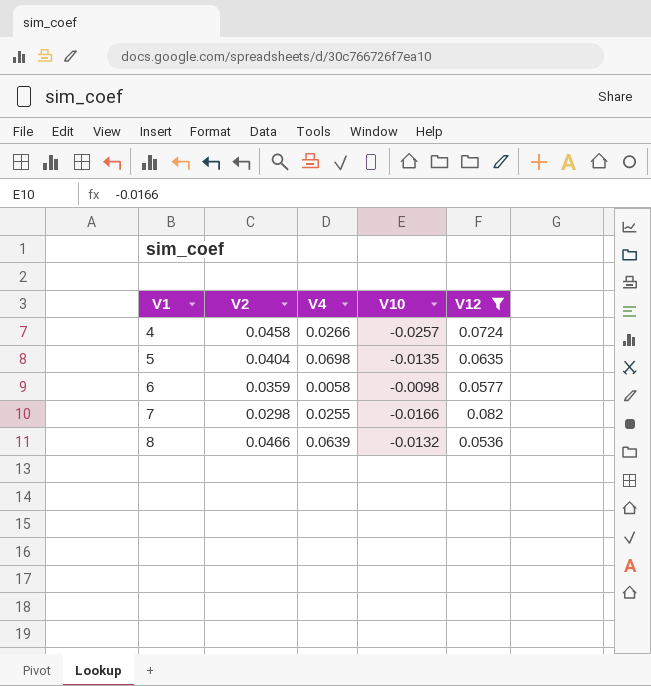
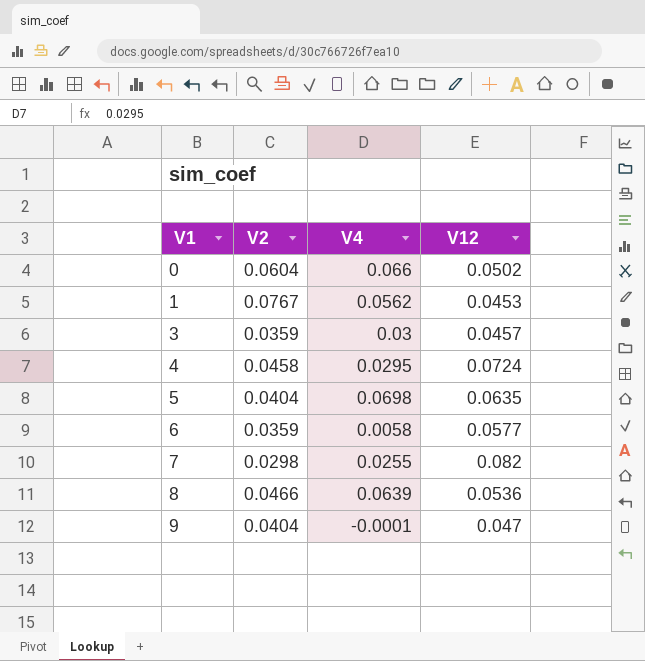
filter: V12 >= 0.0536 -> none
column V10 | position: 4 -> none
4 | V4: 0.0266 -> 0.0295

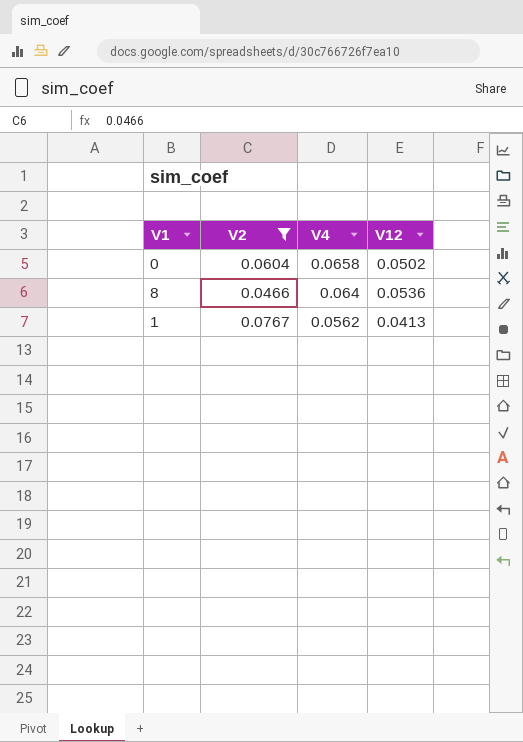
filter: none -> V2 >= 0.0466
row order: V1 ascending -> V4 descending
0 | V4: 0.066 -> 0.0658
8 | V4: 0.0639 -> 0.064
1 | V12: 0.0453 -> 0.0413

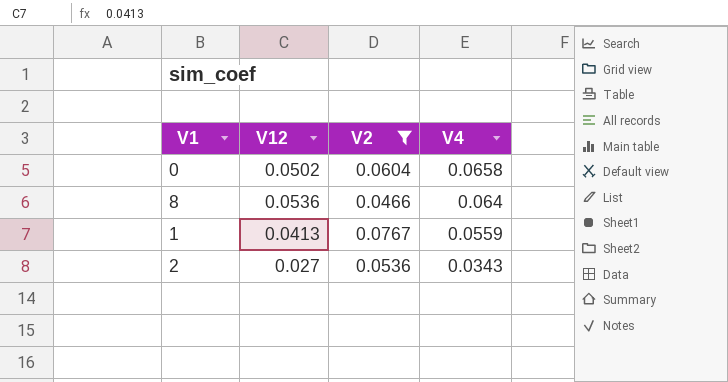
column V12 | position: 4 -> 2
1 | V4: 0.0562 -> 0.0559
row 2: none -> 0.027 | 0.0536 | 0.0343

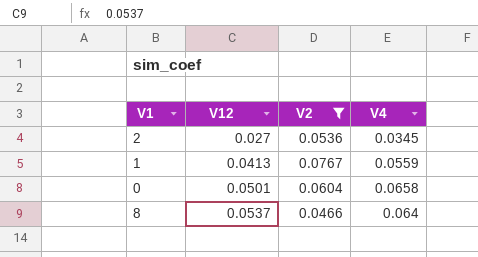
row order: V4 descending -> V12 ascending
2 | V4: 0.0343 -> 0.0345
0 | V12: 0.0502 -> 0.0501
8 | V12: 0.0536 -> 0.0537

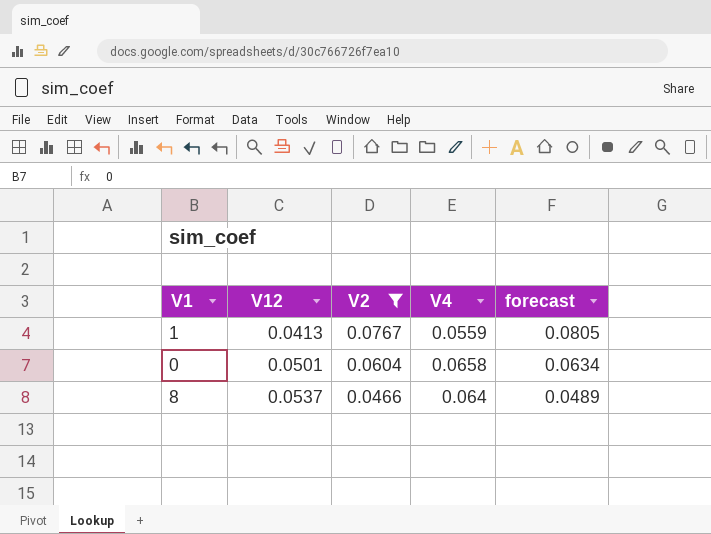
column forecast | formula: none -> [V2] * 1.05
row 2: 0.027 | 0.0536 | 0.0345 -> none

